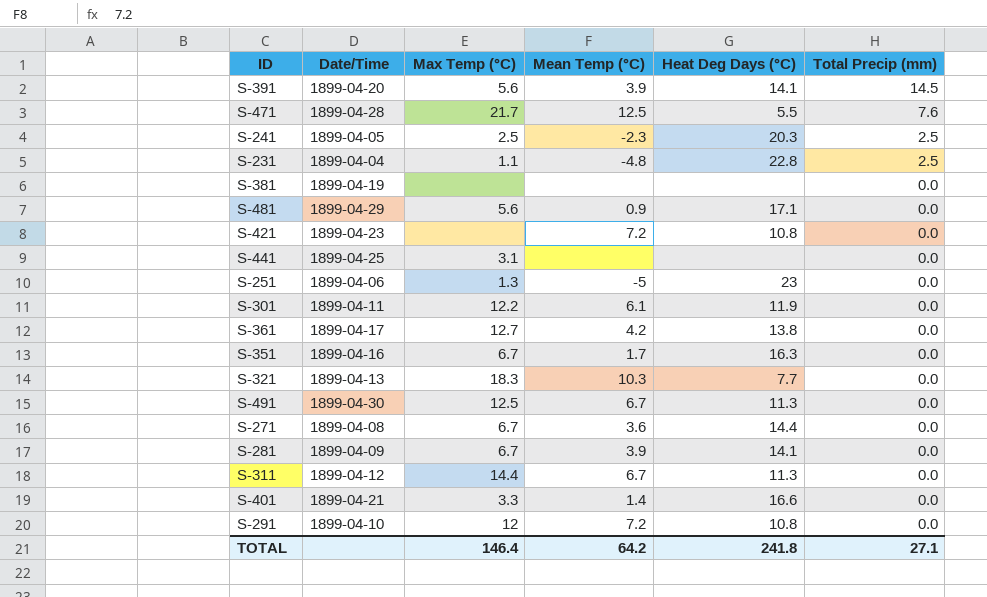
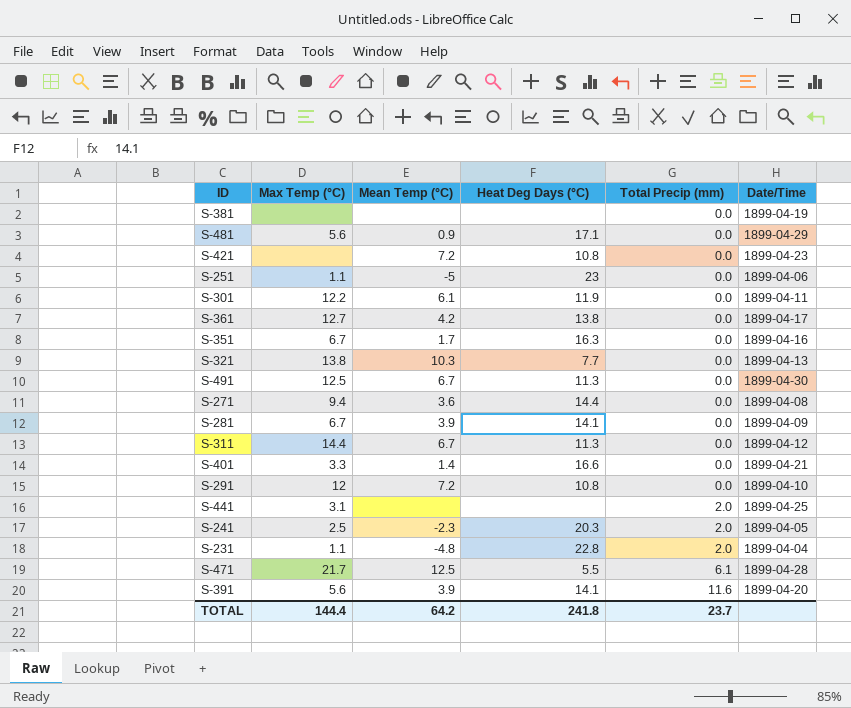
row order: Total Precip (mm) descending -> Total Precip (mm) ascending
column Date/Time | position: 2 -> 6
S-251 | Max Temp (°C): 1.3 -> 1.1
S-321 | Max Temp (°C): 18.3 -> 13.8
S-271 | Max Temp (°C): 6.7 -> 9.4
S-441 | Total Precip (mm): 0.0 -> 2.0
S-241 | Total Precip (mm): 2.5 -> 2.0
S-231 | Total Precip (mm): 2.5 -> 2.0
S-471 | Total Precip (mm): 7.6 -> 6.1
S-391 | Total Precip (mm): 14.5 -> 11.6
TOTAL | Max Temp (°C): 146.4 -> 144.4
TOTAL | Total Precip (mm): 27.1 -> 23.7

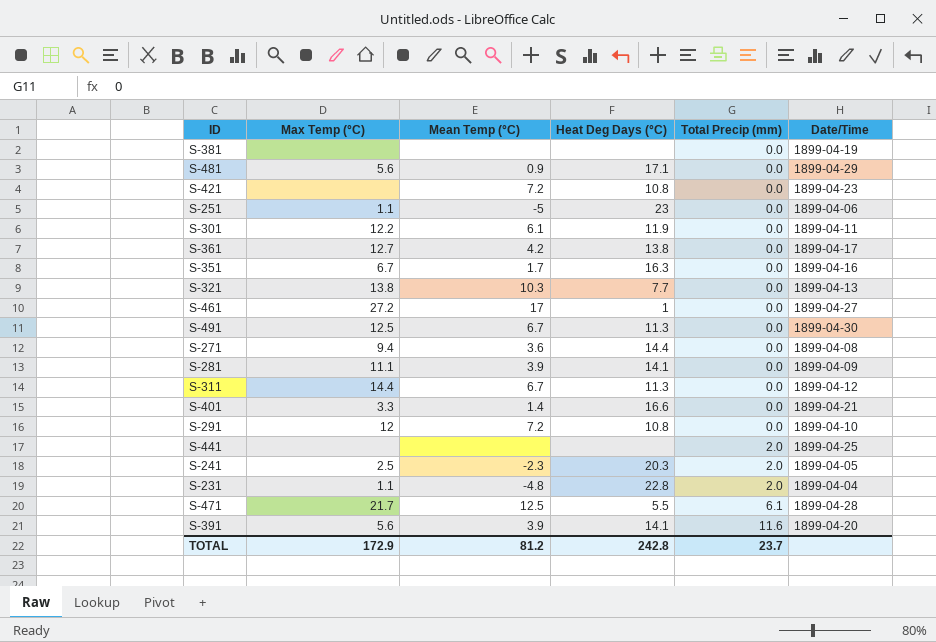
row S-461: none -> 27.2 | 17 | 1 | 0.0 | 1899-04-27
S-281 | Max Temp (°C): 6.7 -> 11.1
S-441 | Max Temp (°C): 3.1 -> none
TOTAL | Max Temp (°C): 144.4 -> 172.9
TOTAL | Mean Temp (°C): 64.2 -> 81.2
TOTAL | Heat Deg Days (°C): 241.8 -> 242.8

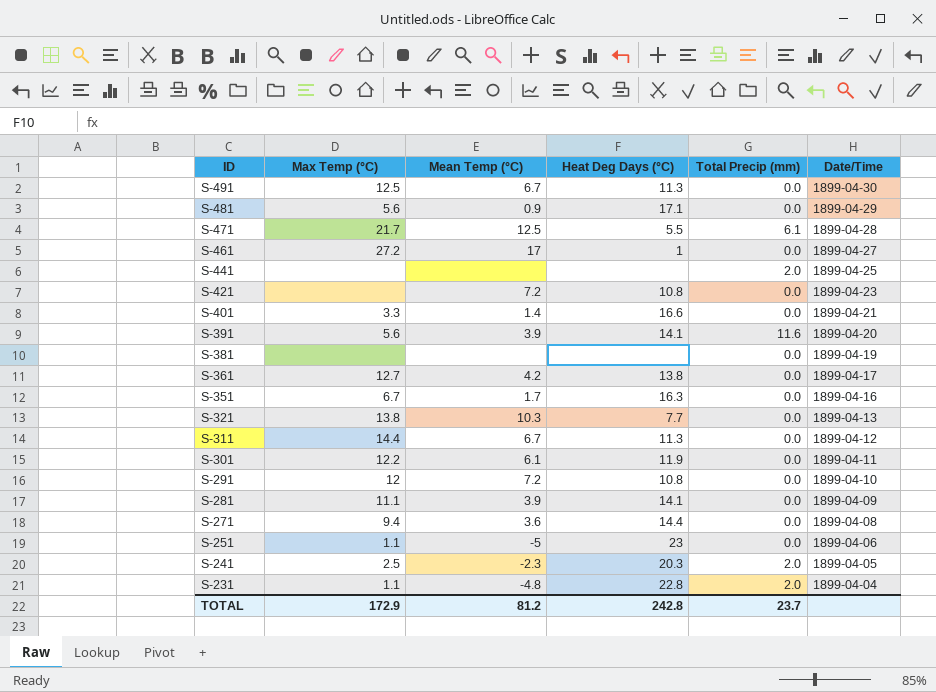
row order: Total Precip (mm) ascending -> ID descending

